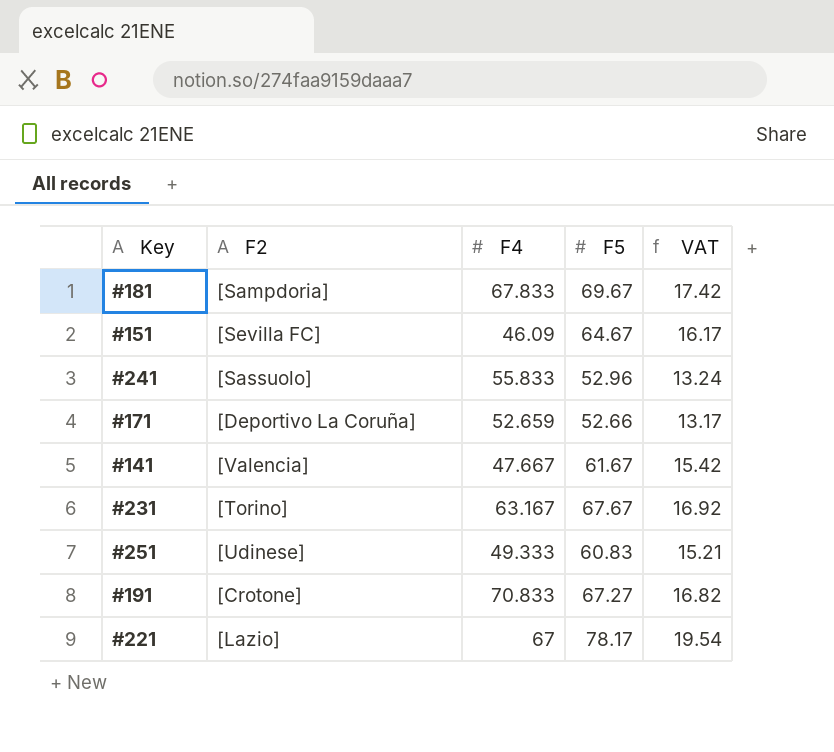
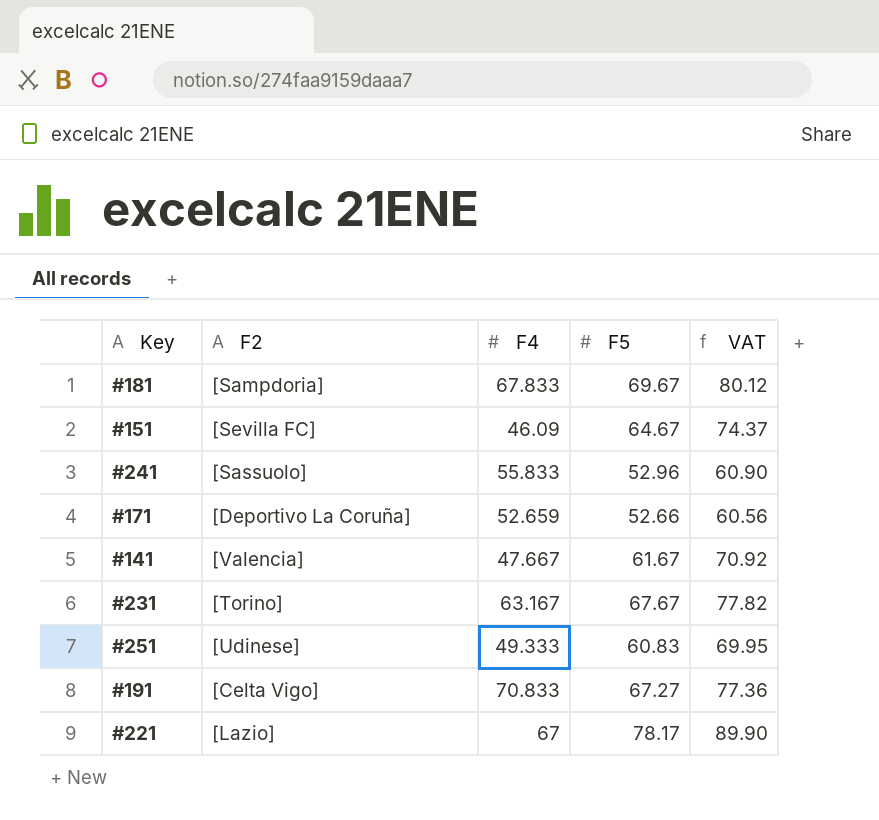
column VAT | formula: [F5] * 0.25 -> [F5] * 1.15
#191 | F2: [Crotone] -> [Celta Vigo]

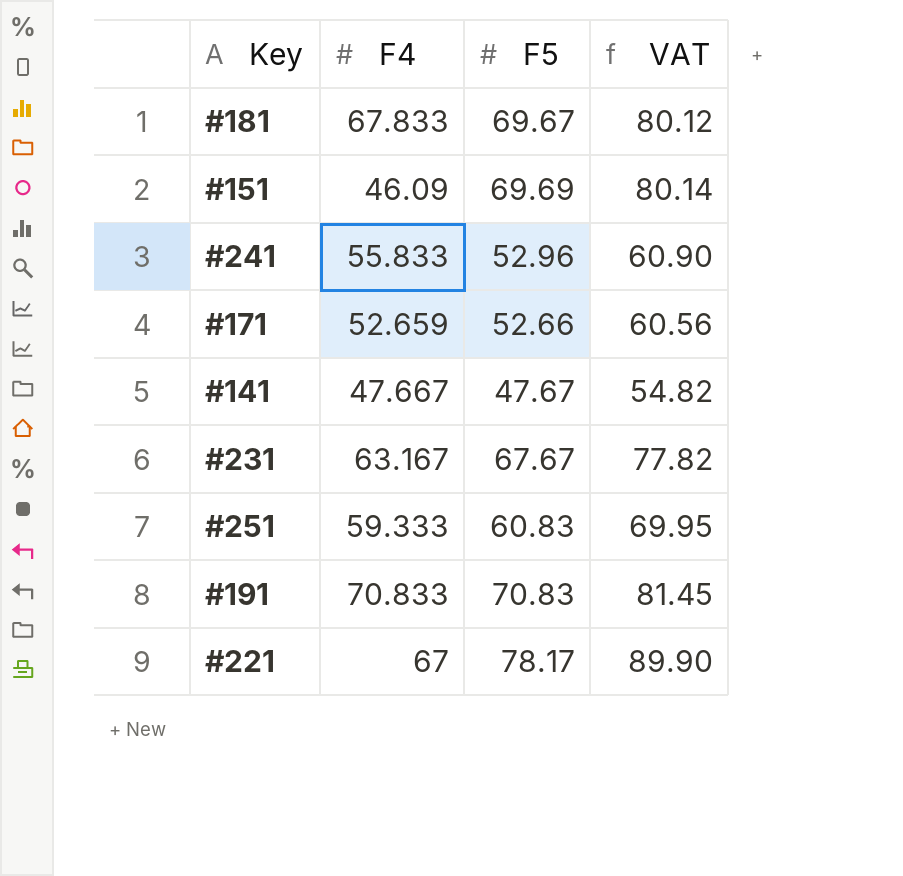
column F2 | position: 2 -> none
#151 | F5: 64.67 -> 69.69
#151 | VAT: 74.37 -> 80.14
#141 | F5: 61.67 -> 47.67
#141 | VAT: 70.92 -> 54.82
#251 | F4: 49.333 -> 59.333
#191 | F5: 67.27 -> 70.83
#191 | VAT: 77.36 -> 81.45

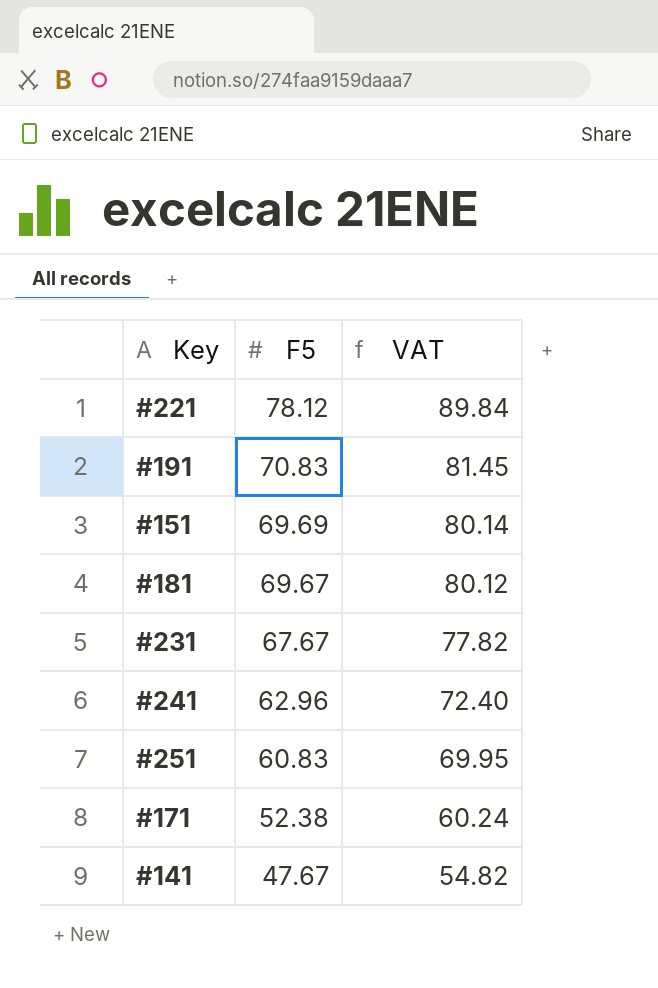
row order: none -> F5 descending
column F4 | position: 2 -> none
#221 | F5: 78.17 -> 78.12
#221 | VAT: 89.90 -> 89.84
#241 | F5: 52.96 -> 62.96
#241 | VAT: 60.90 -> 72.40
#171 | F5: 52.66 -> 52.38
#171 | VAT: 60.56 -> 60.24

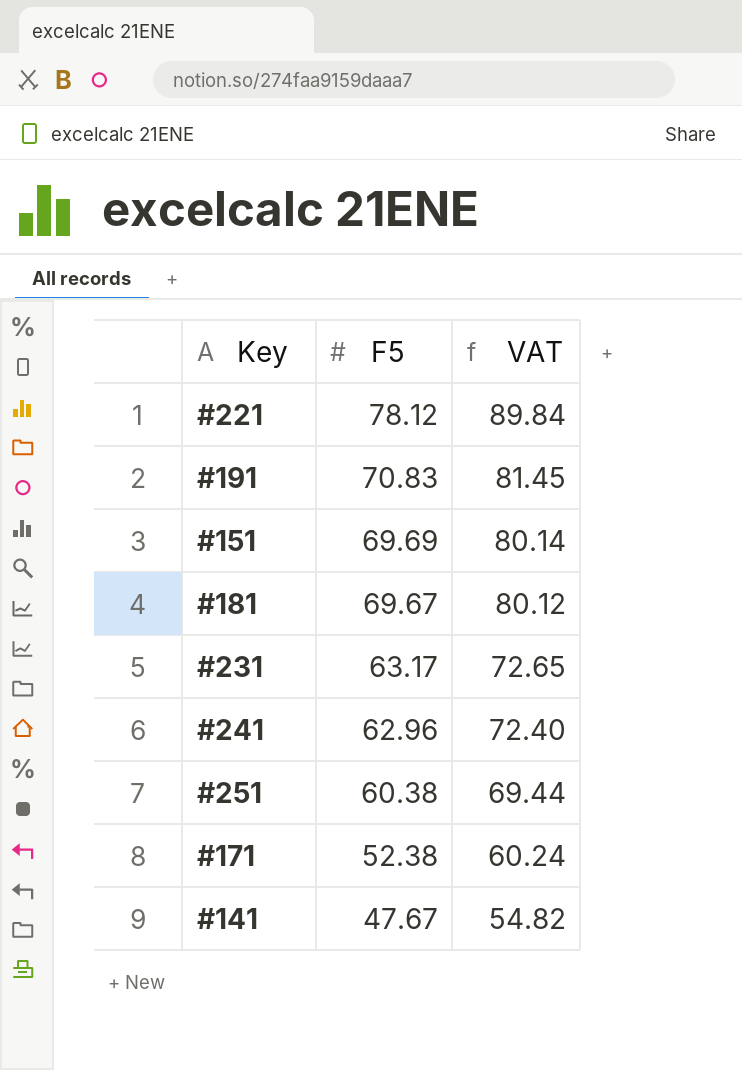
#231 | F5: 67.67 -> 63.17
#231 | VAT: 77.82 -> 72.65
#251 | F5: 60.83 -> 60.38
#251 | VAT: 69.95 -> 69.44

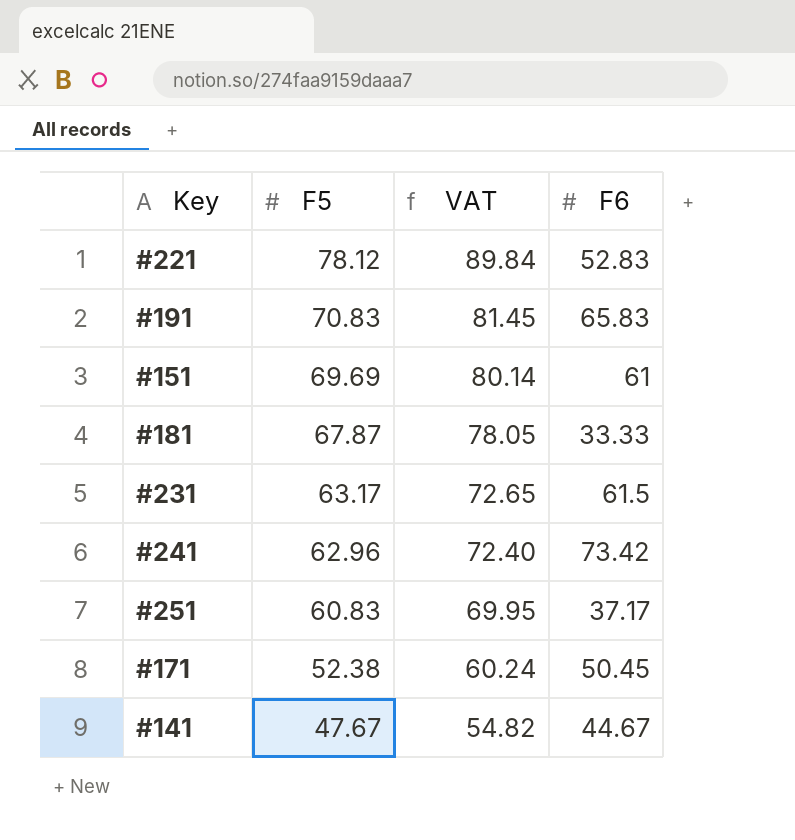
column F6 | position: none -> 4
#181 | F5: 69.67 -> 67.87
#181 | VAT: 80.12 -> 78.05
#251 | F5: 60.38 -> 60.83
#251 | VAT: 69.44 -> 69.95

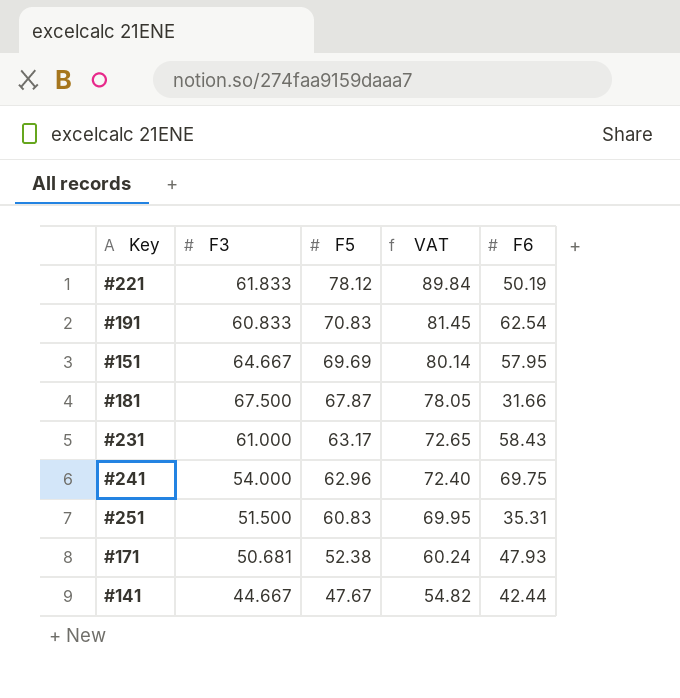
column F3 | position: none -> 2
#221 | F6: 52.83 -> 50.19
#191 | F6: 65.83 -> 62.54
#151 | F6: 61 -> 57.95
#181 | F6: 33.33 -> 31.66
#231 | F6: 61.5 -> 58.43
#241 | F6: 73.42 -> 69.75
#251 | F6: 37.17 -> 35.31
#171 | F6: 50.45 -> 47.93
#141 | F6: 44.67 -> 42.44

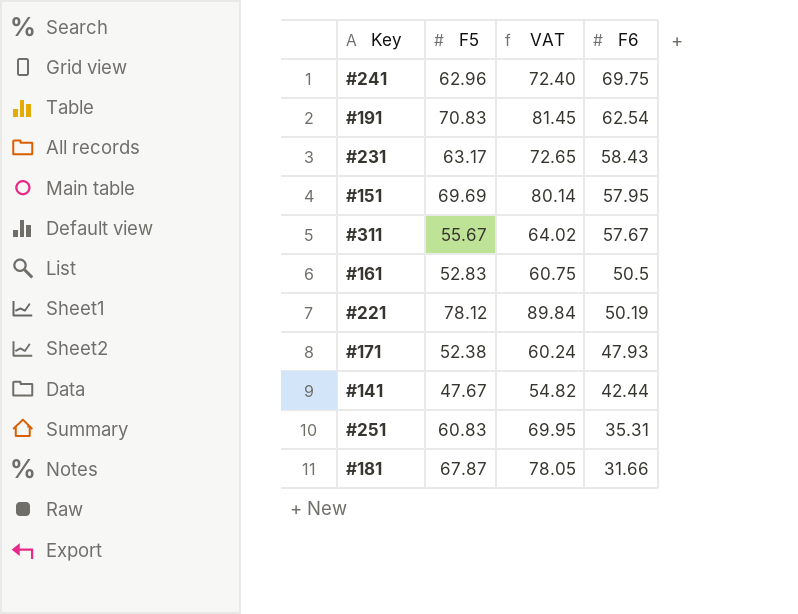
row order: F5 descending -> F6 descending
column F3 | position: 2 -> none
row #311: none -> 55.67 | 64.02 | 57.67
row #161: none -> 52.83 | 60.75 | 50.5

